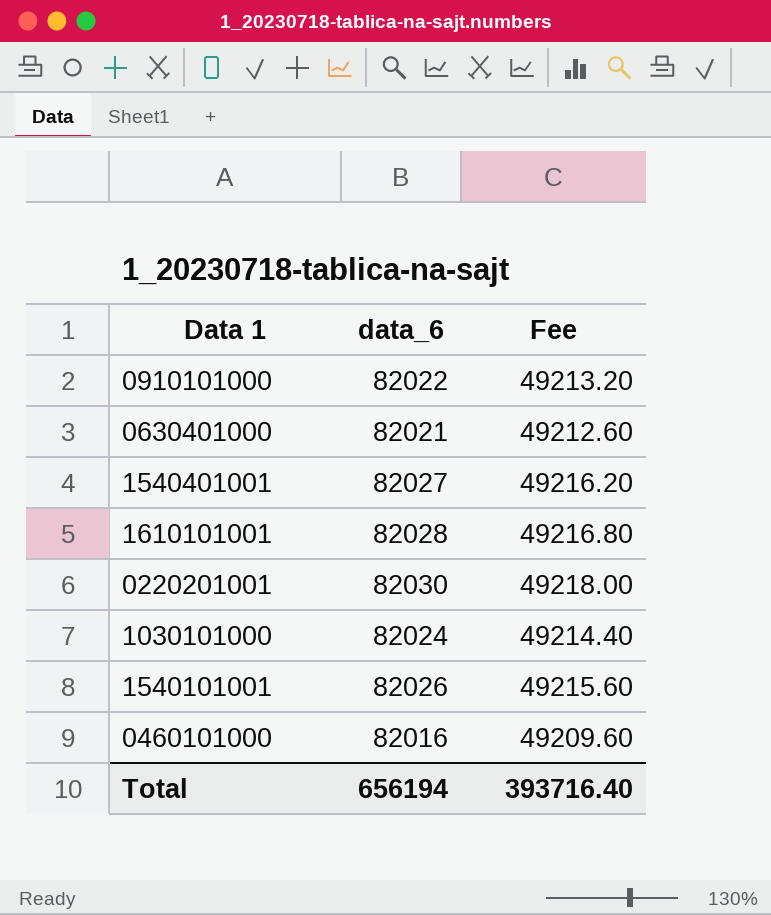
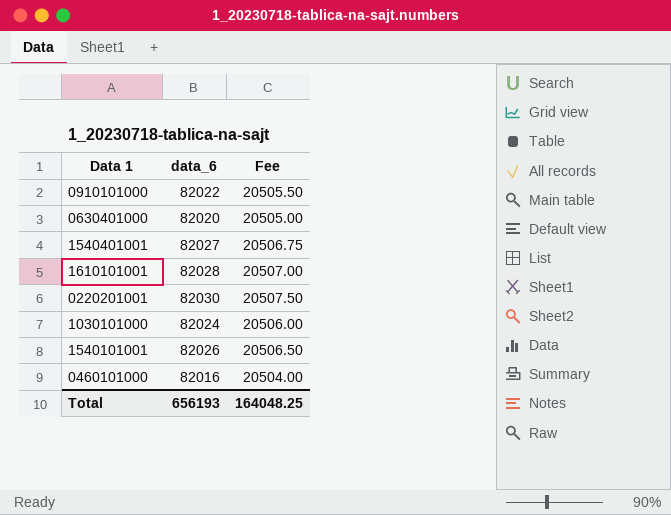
column Fee | formula: [data_6] * 0.6 -> [data_6] * 0.25
0630401000 | data_6: 82021 -> 82020
Total | data_6: 656194 -> 656193
Total | Fee: 393716.40 -> 164048.25

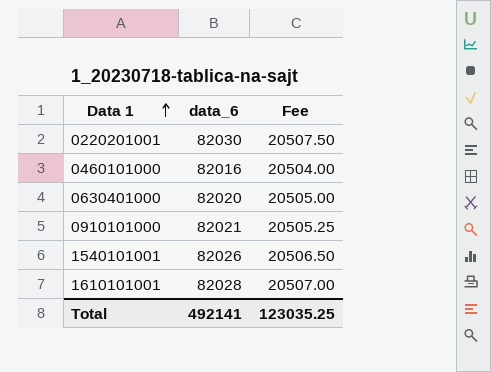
row order: none -> Data 1 ascending
row 1540401001: 82027 | 20506.75 -> none
row 1030101000: 82024 | 20506.00 -> none
0910101000 | data_6: 82022 -> 82021
0910101000 | Fee: 20505.50 -> 20505.25
Total | data_6: 656193 -> 492141
Total | Fee: 164048.25 -> 123035.25

